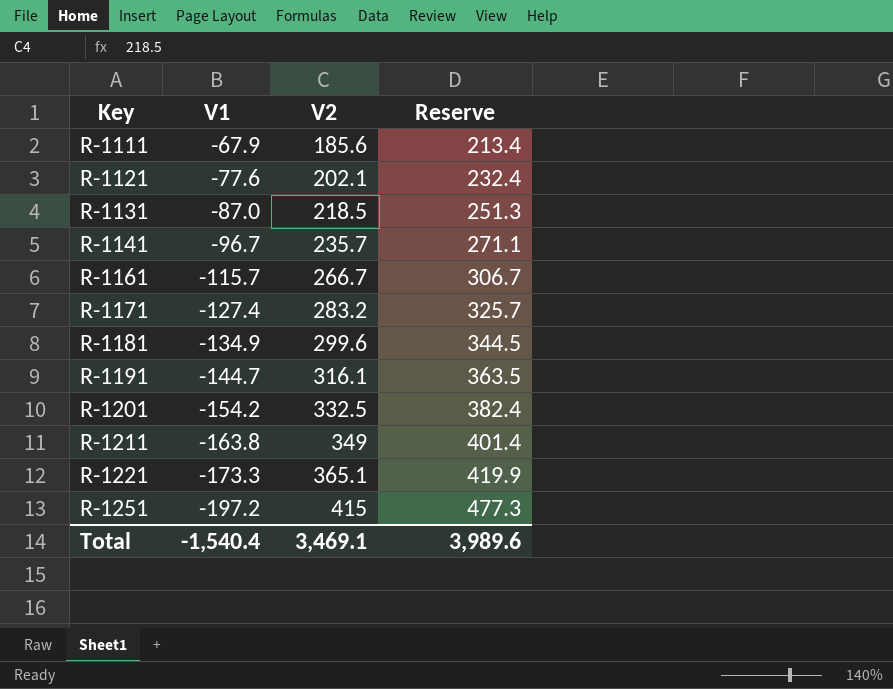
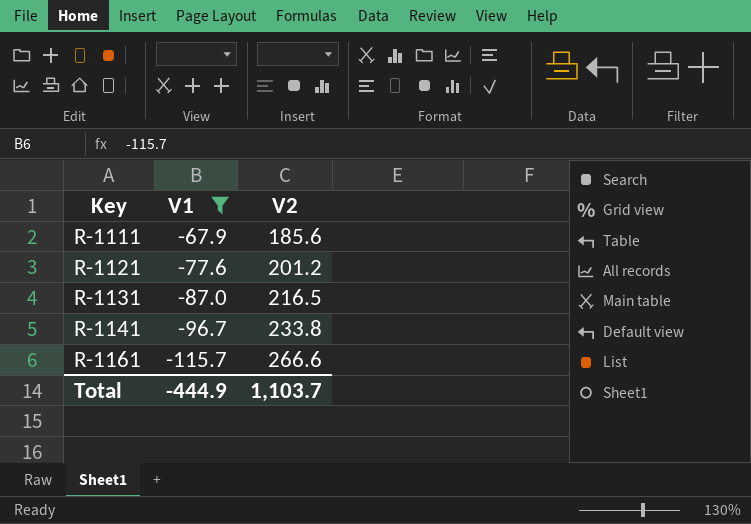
filter: none -> V1 >= -115.7
column Reserve | formula: [V2] * 1.15 -> none
R-1121 | V2: 202.1 -> 201.2
R-1131 | V2: 218.5 -> 216.5
R-1141 | V2: 235.7 -> 233.8
R-1161 | V2: 266.7 -> 266.6
Total | V1: -1,540.4 -> -444.9
Total | V2: 3,469.1 -> 1,103.7

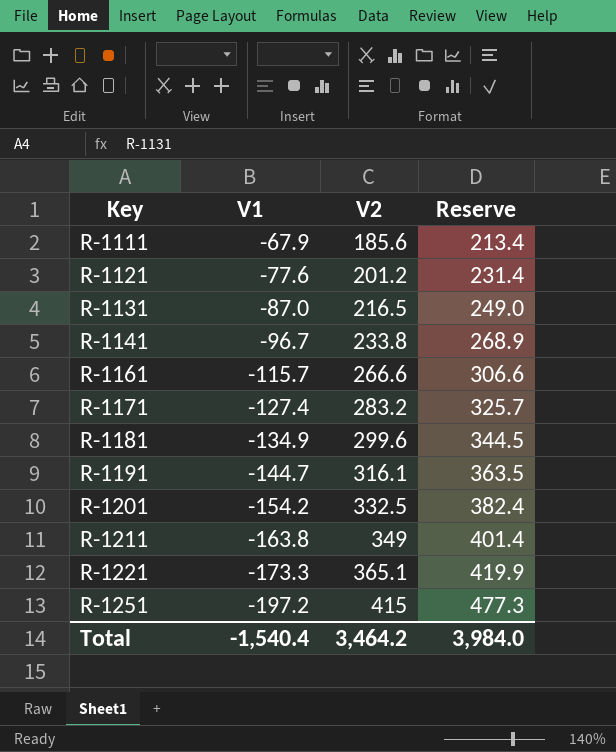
filter: V1 >= -115.7 -> none
column Reserve | formula: none -> [V2] * 1.15
Total | V1: -444.9 -> -1,540.4
Total | V2: 1,103.7 -> 3,464.2

